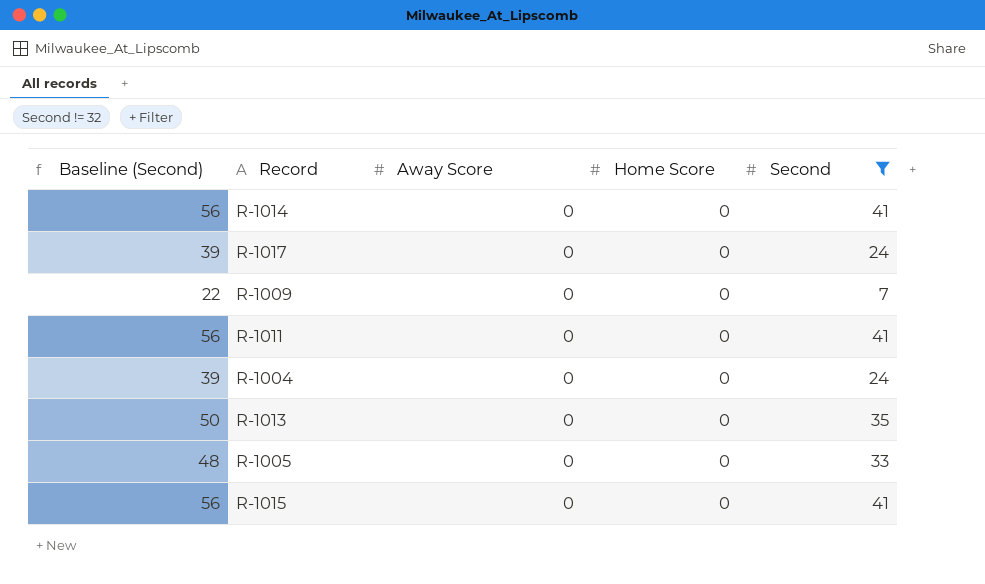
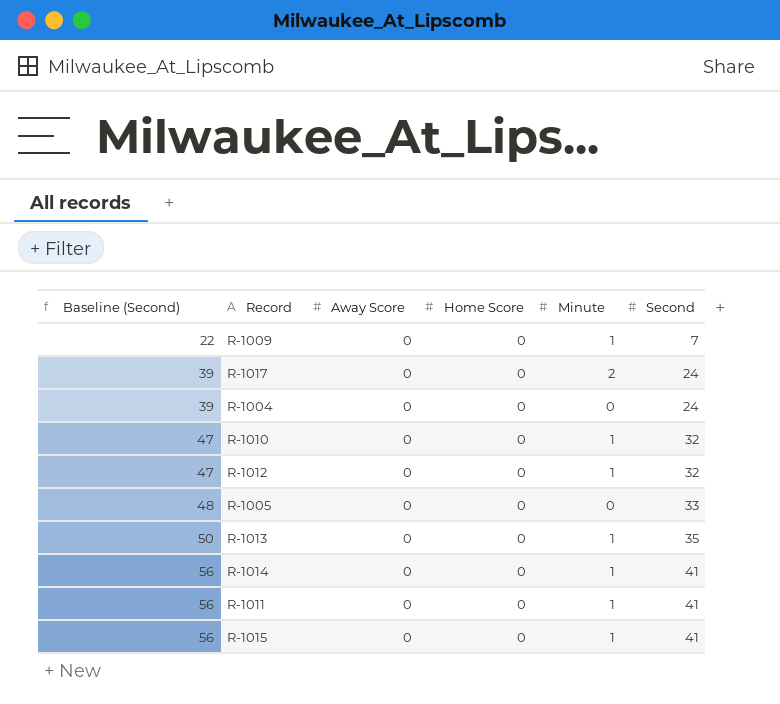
filter: Second != 32 -> none
row order: none -> Baseline (Second) ascending
column Minute | position: none -> 5

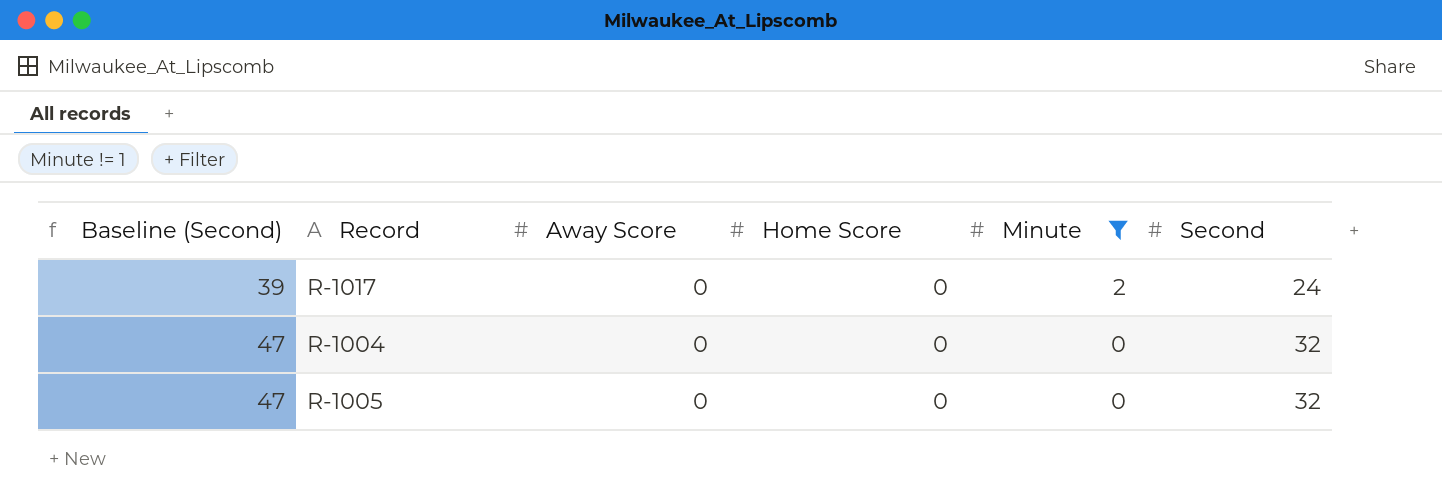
filter: none -> Minute != 1
R-1004 | Baseline (Second): 39 -> 47
R-1004 | Second: 24 -> 32
R-1005 | Baseline (Second): 48 -> 47
R-1005 | Second: 33 -> 32

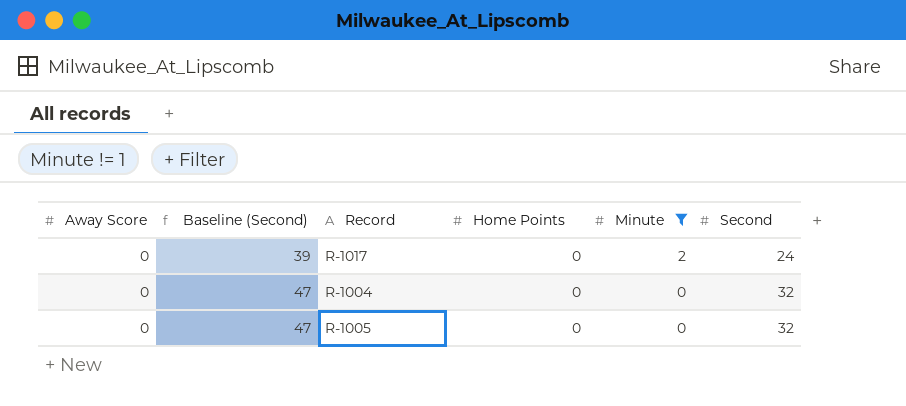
column Away Score | position: 3 -> 1
column name: Home Score -> Home Points

